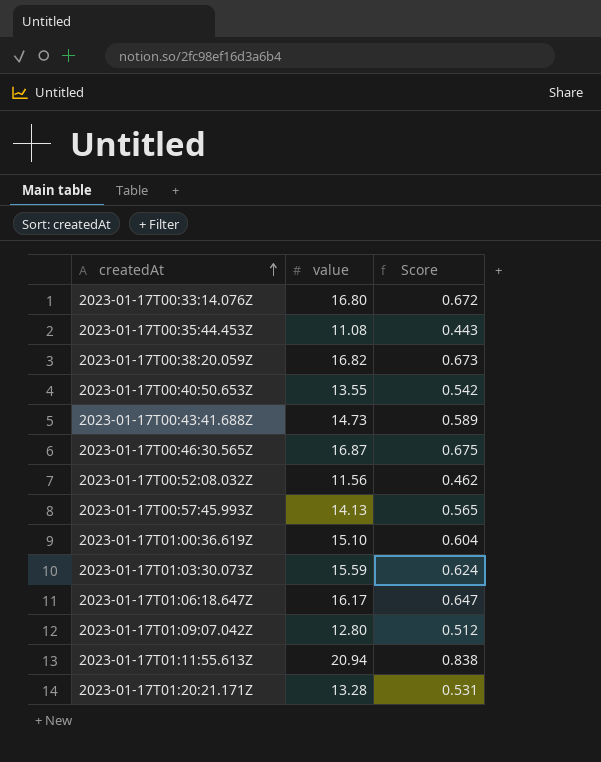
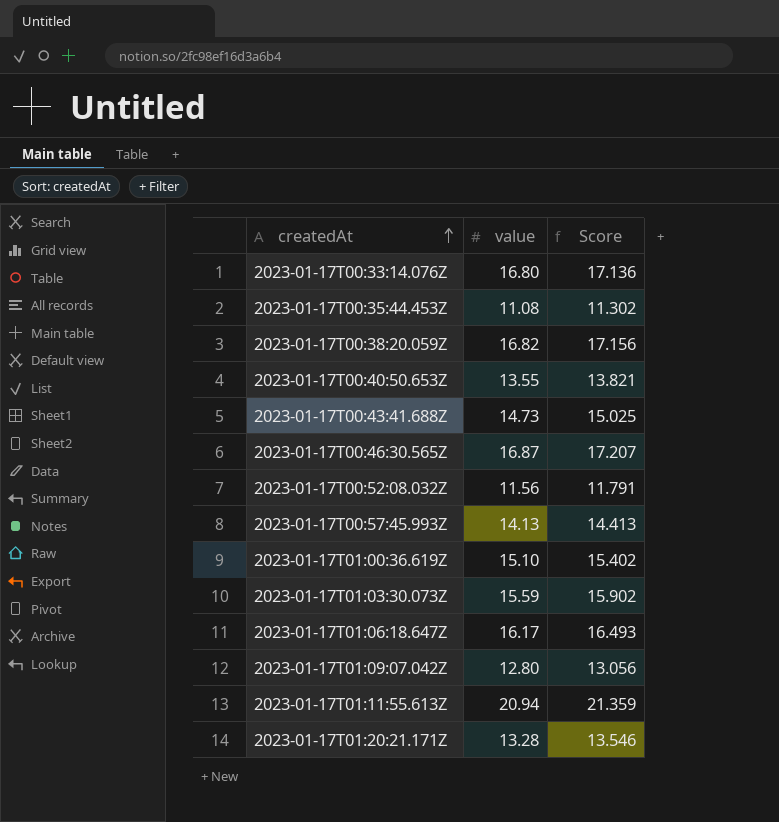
column Score | formula: [value] * 0.04 -> [value] * 1.02

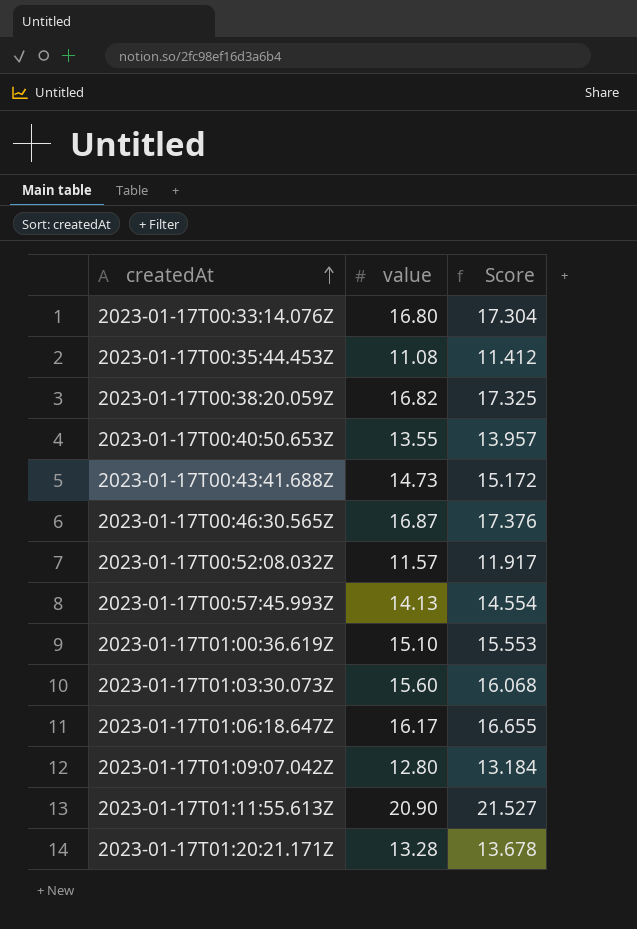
column Score | formula: [value] * 1.02 -> [value] * 1.03
2023-01-17T00:52:08.032Z | value: 11.56 -> 11.57
2023-01-17T01:03:30.073Z | value: 15.59 -> 15.60
2023-01-17T01:11:55.613Z | value: 20.94 -> 20.90

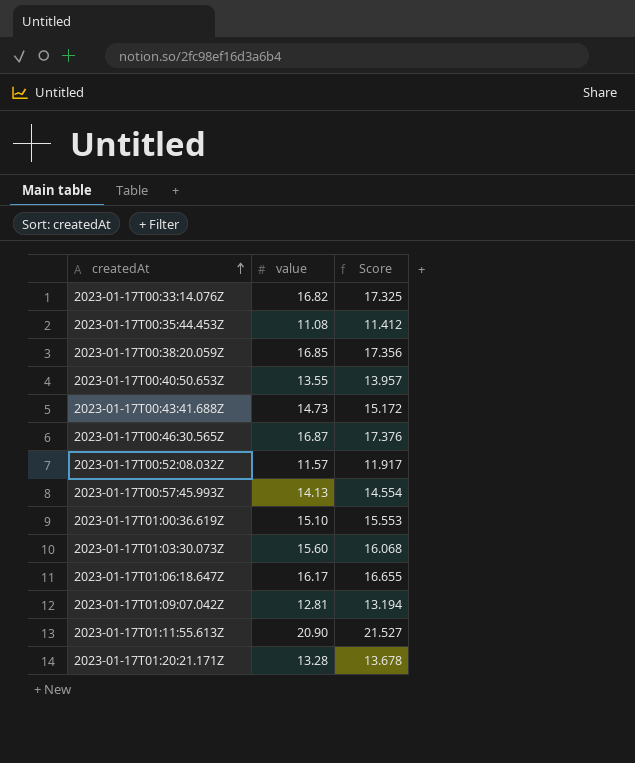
2023-01-17T00:33:14.076Z | value: 16.80 -> 16.82
2023-01-17T00:33:14.076Z | Score: 17.304 -> 17.325
2023-01-17T00:38:20.059Z | value: 16.82 -> 16.85
2023-01-17T00:38:20.059Z | Score: 17.325 -> 17.356
2023-01-17T01:09:07.042Z | value: 12.80 -> 12.81
2023-01-17T01:09:07.042Z | Score: 13.184 -> 13.194

